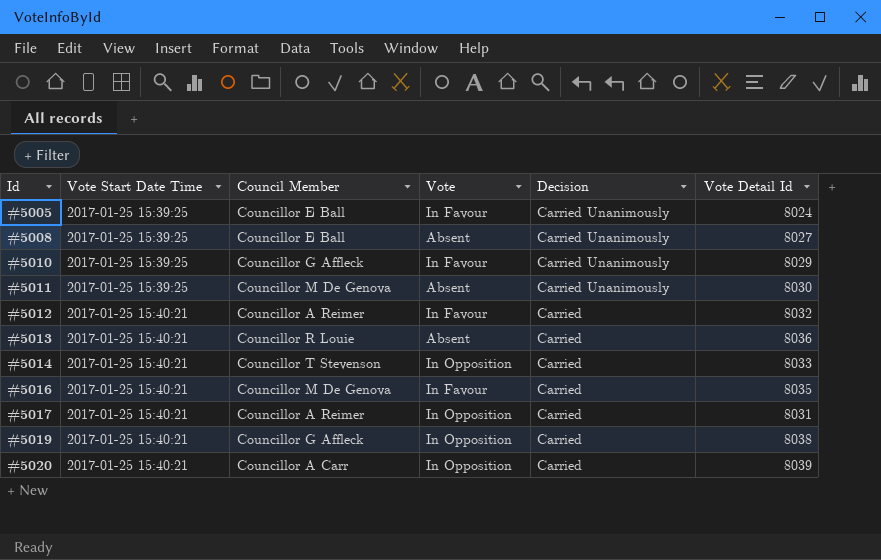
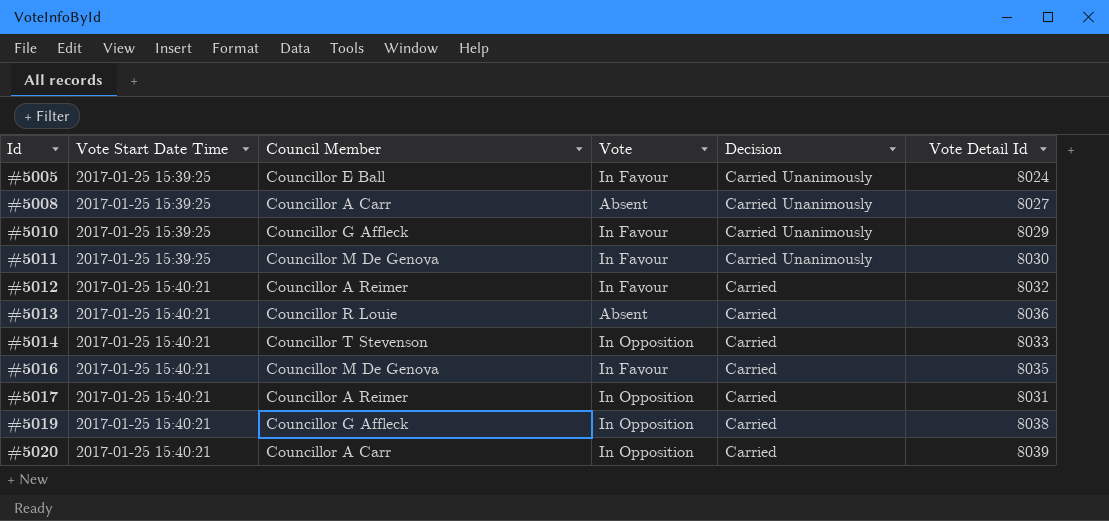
#5008 | Council Member: Councillor E Ball -> Councillor A Carr
#5011 | Vote: Absent -> In Favour

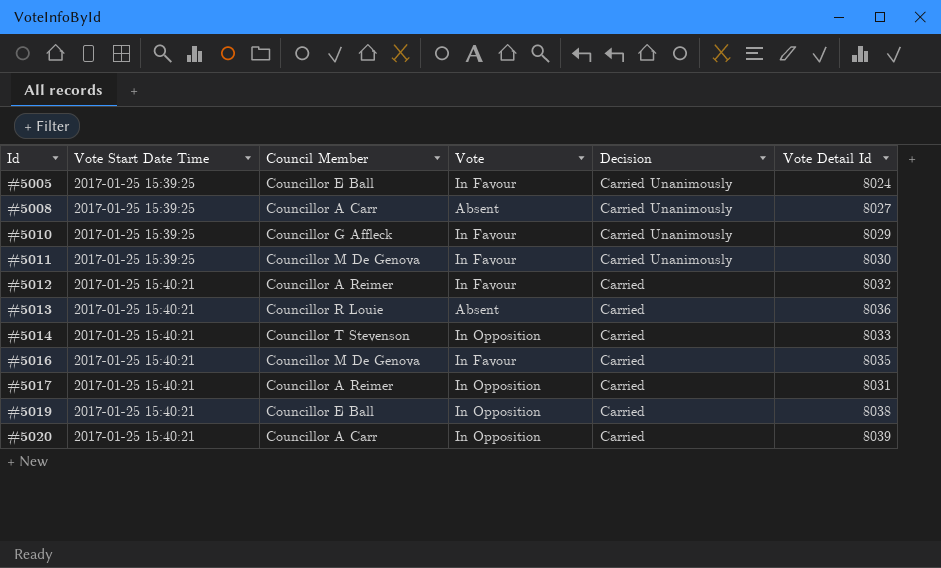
#5019 | Council Member: Councillor G Affleck -> Councillor E Ball

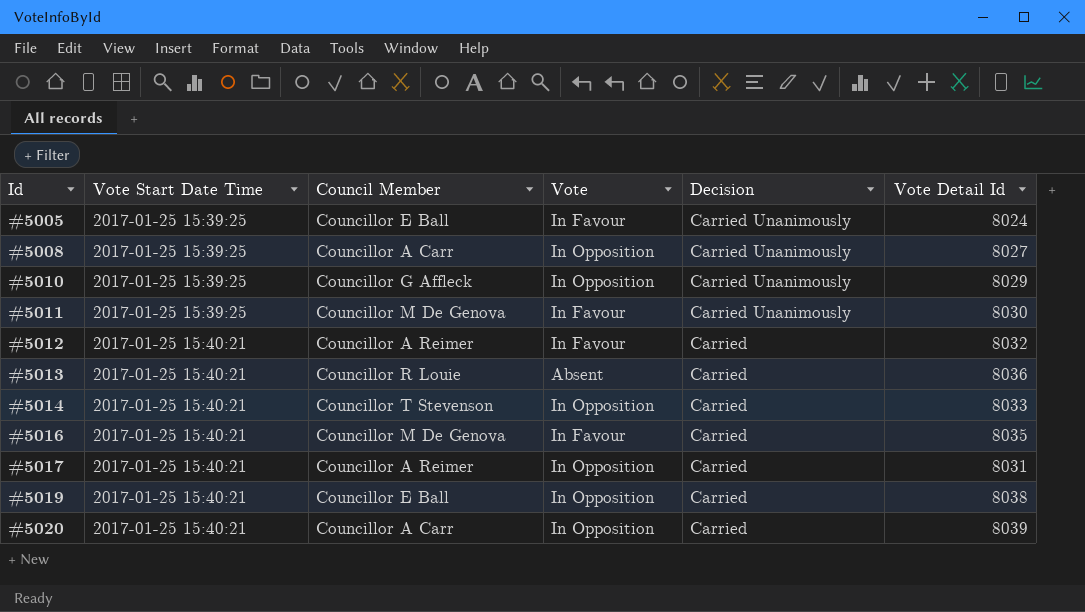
#5008 | Vote: Absent -> In Opposition
#5010 | Vote: In Favour -> In Opposition

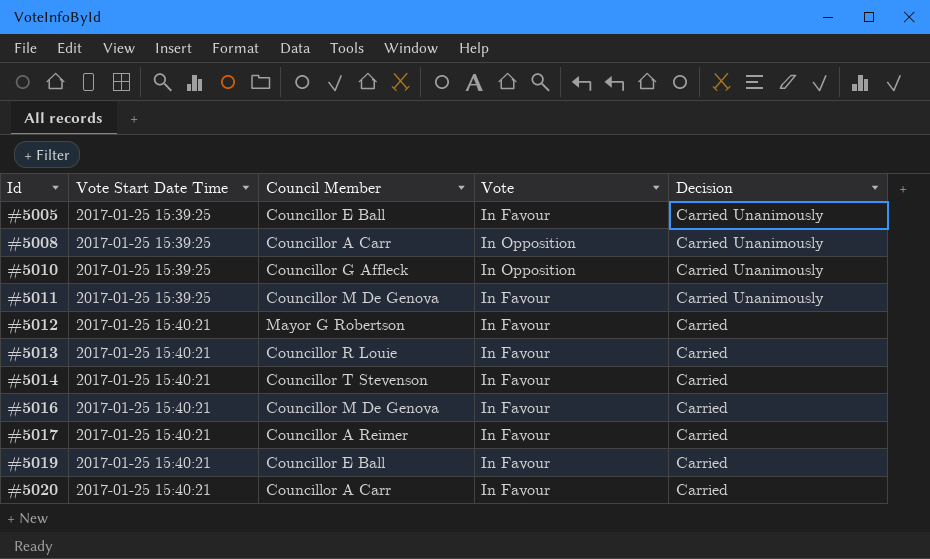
column Vote Detail Id | position: 6 -> none
#5012 | Council Member: Councillor A Reimer -> Mayor G Robertson
#5013 | Vote: Absent -> In Favour
#5014 | Vote: In Opposition -> In Favour
#5017 | Vote: In Opposition -> In Favour
#5019 | Vote: In Opposition -> In Favour
#5020 | Vote: In Opposition -> In Favour

